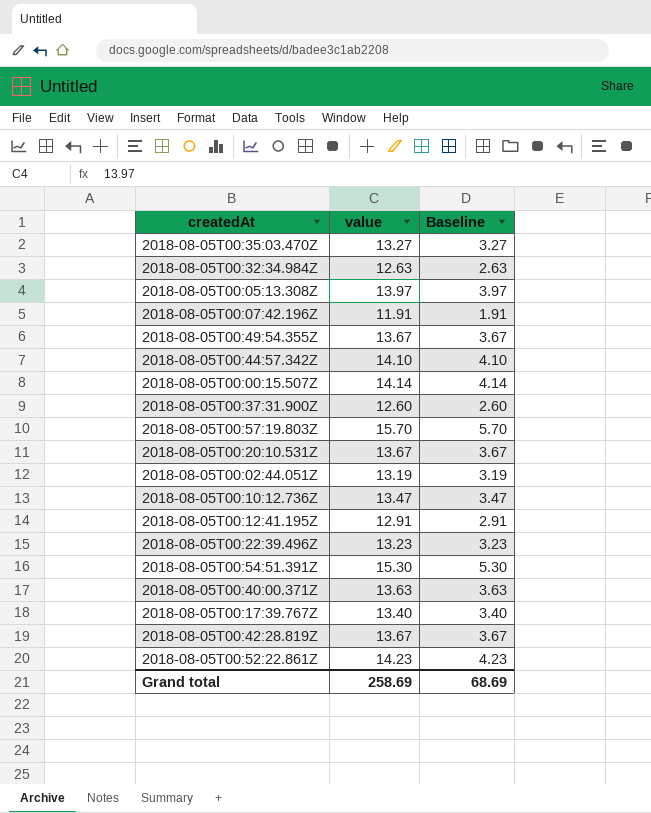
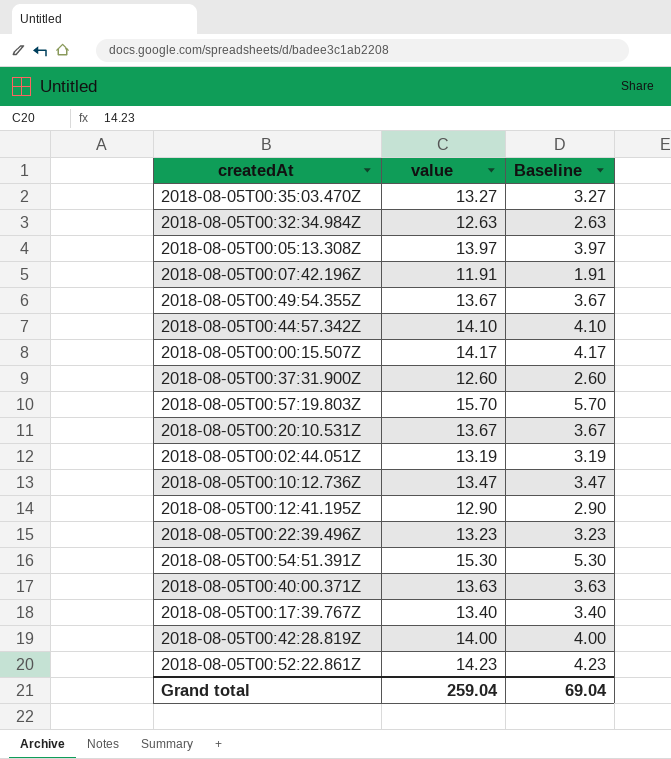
2018-08-05T00:00:15.507Z | value: 14.14 -> 14.17
2018-08-05T00:00:15.507Z | Baseline: 4.14 -> 4.17
2018-08-05T00:12:41.195Z | value: 12.91 -> 12.90
2018-08-05T00:12:41.195Z | Baseline: 2.91 -> 2.90
2018-08-05T00:42:28.819Z | value: 13.67 -> 14.00
2018-08-05T00:42:28.819Z | Baseline: 3.67 -> 4.00
Grand total | value: 258.69 -> 259.04
Grand total | Baseline: 68.69 -> 69.04

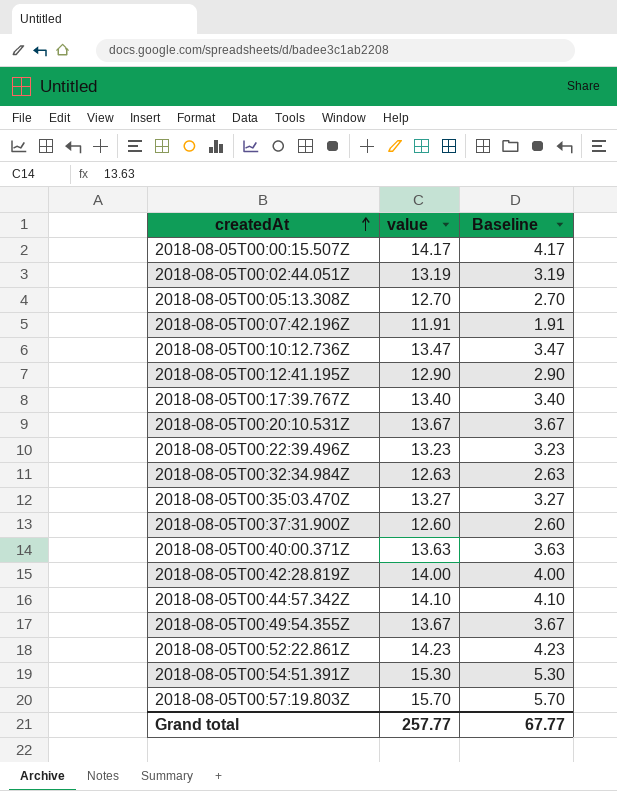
row order: none -> createdAt ascending
2018-08-05T00:05:13.308Z | value: 13.97 -> 12.70
2018-08-05T00:05:13.308Z | Baseline: 3.97 -> 2.70
Grand total | value: 259.04 -> 257.77
Grand total | Baseline: 69.04 -> 67.77

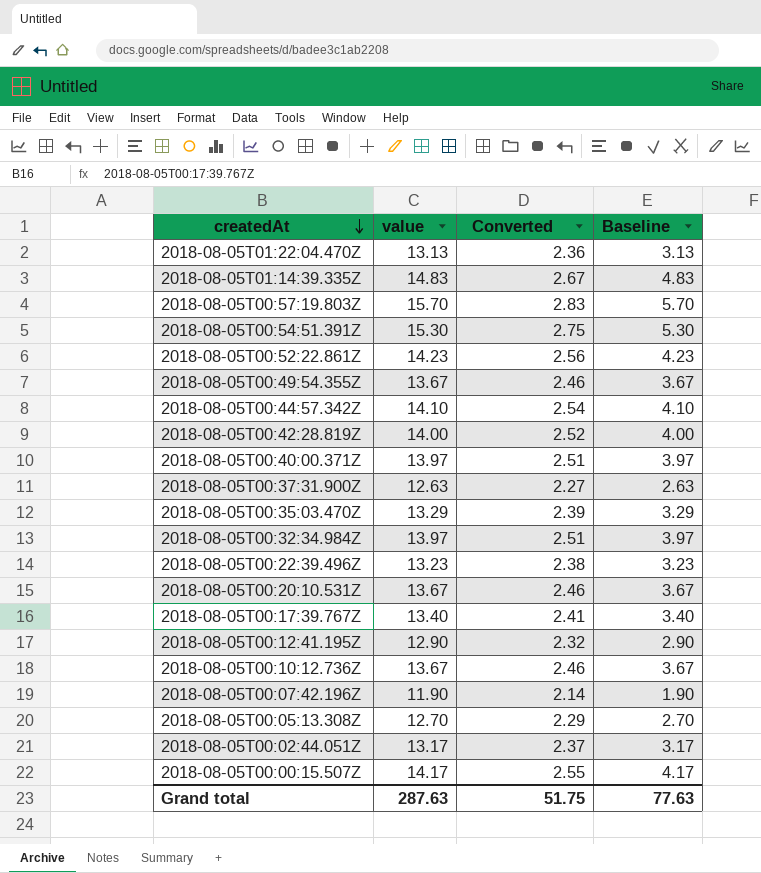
row order: createdAt ascending -> createdAt descending
column Converted | formula: none -> [value] * 0.18
row 2018-08-05T01:22:04.470Z: none -> 13.13 | 2.36 | 3.13
row 2018-08-05T01:14:39.335Z: none -> 14.83 | 2.67 | 4.83
2018-08-05T00:40:00.371Z | value: 13.63 -> 13.97
2018-08-05T00:40:00.371Z | Baseline: 3.63 -> 3.97
2018-08-05T00:37:31.900Z | value: 12.60 -> 12.63
2018-08-05T00:37:31.900Z | Baseline: 2.60 -> 2.63
2018-08-05T00:35:03.470Z | value: 13.27 -> 13.29
2018-08-05T00:35:03.470Z | Baseline: 3.27 -> 3.29
2018-08-05T00:32:34.984Z | value: 12.63 -> 13.97
2018-08-05T00:32:34.984Z | Baseline: 2.63 -> 3.97
2018-08-05T00:10:12.736Z | value: 13.47 -> 13.67
2018-08-05T00:10:12.736Z | Baseline: 3.47 -> 3.67
2018-08-05T00:07:42.196Z | value: 11.91 -> 11.90
2018-08-05T00:07:42.196Z | Baseline: 1.91 -> 1.90
2018-08-05T00:02:44.051Z | value: 13.19 -> 13.17
2018-08-05T00:02:44.051Z | Baseline: 3.19 -> 3.17
Grand total | value: 257.77 -> 287.63
Grand total | Baseline: 67.77 -> 77.63

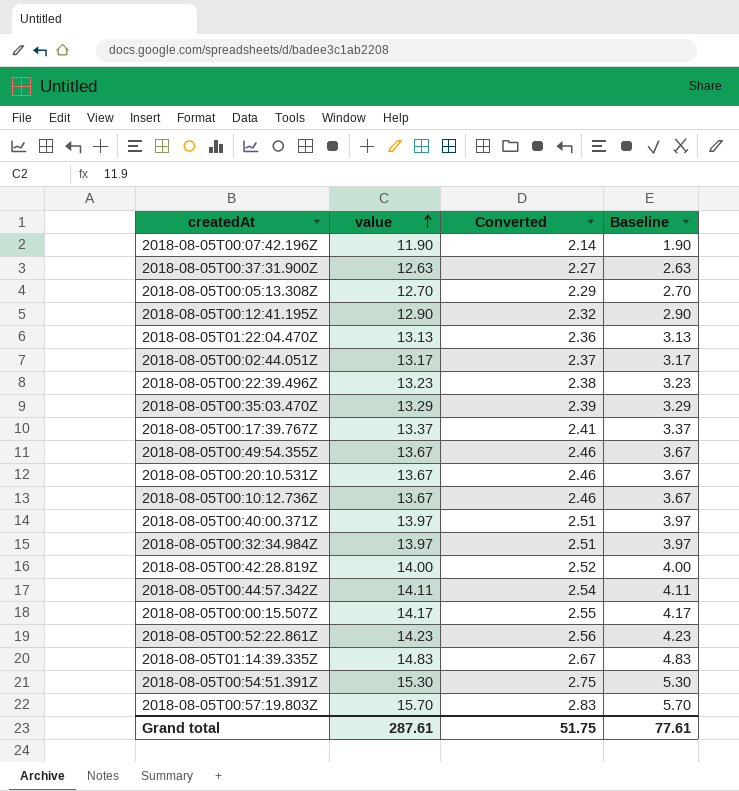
row order: createdAt descending -> value ascending
2018-08-05T00:17:39.767Z | value: 13.40 -> 13.37
2018-08-05T00:17:39.767Z | Baseline: 3.40 -> 3.37
2018-08-05T00:44:57.342Z | value: 14.10 -> 14.11
2018-08-05T00:44:57.342Z | Baseline: 4.10 -> 4.11
Grand total | value: 287.63 -> 287.61
Grand total | Baseline: 77.63 -> 77.61

